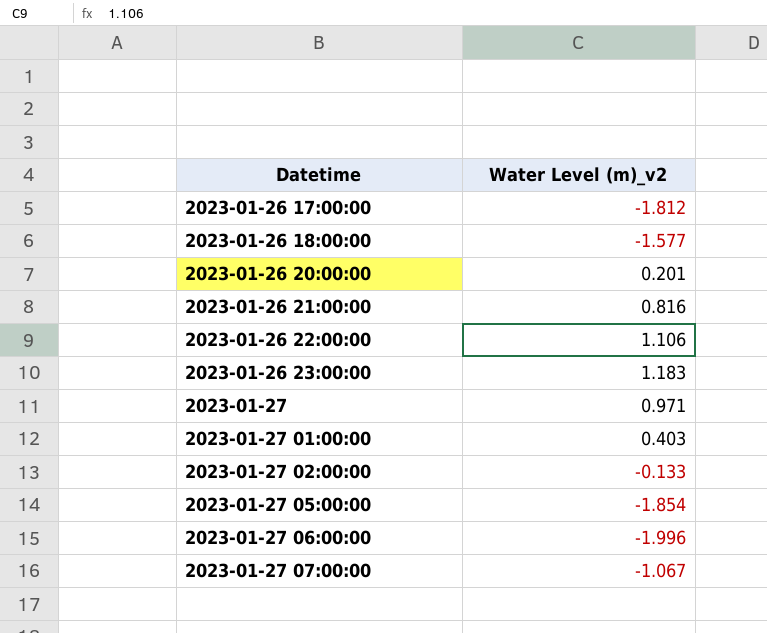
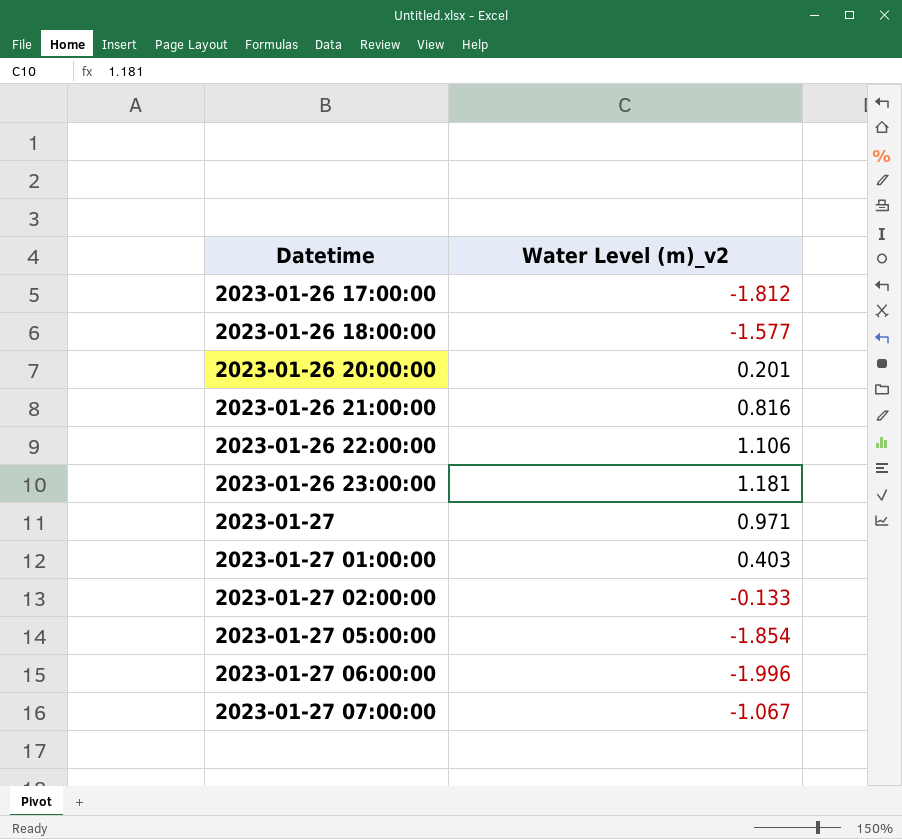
2023-01-26 23:00:00 | Water Level (m)_v2: 1.183 -> 1.181

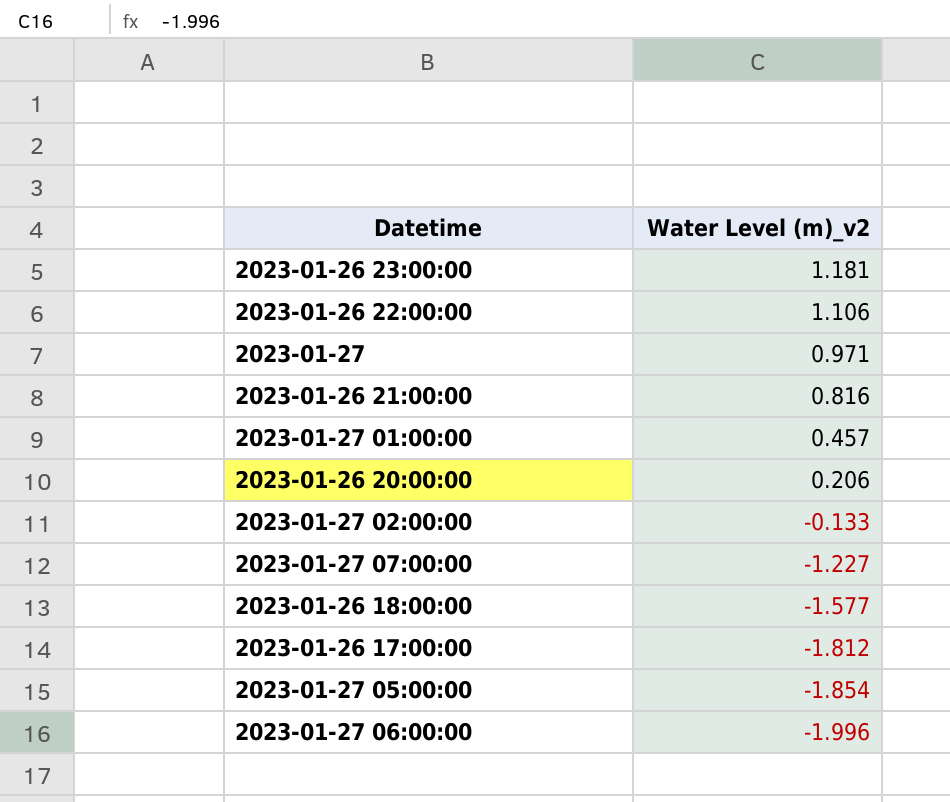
row order: Datetime ascending -> Water Level (m)_v2 descending
2023-01-27 01:00:00 | Water Level (m)_v2: 0.403 -> 0.457
2023-01-26 20:00:00 | Water Level (m)_v2: 0.201 -> 0.206
2023-01-27 07:00:00 | Water Level (m)_v2: -1.067 -> -1.227

